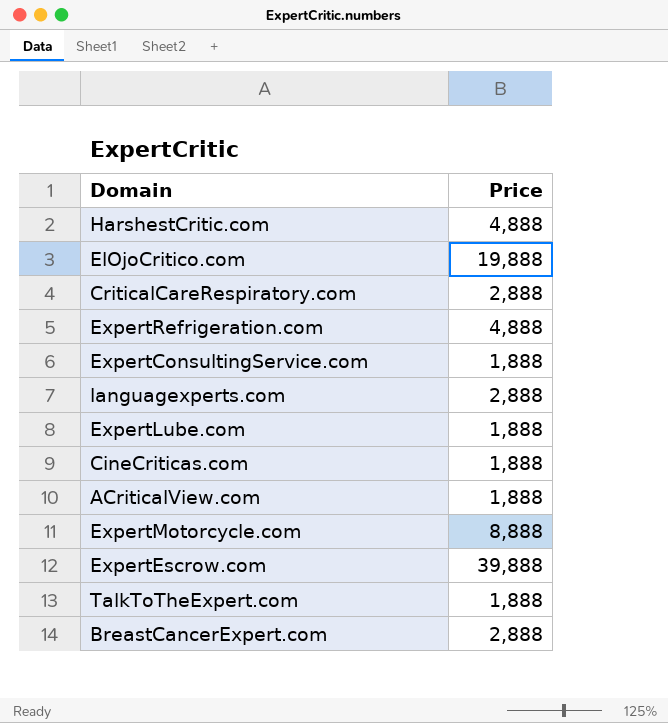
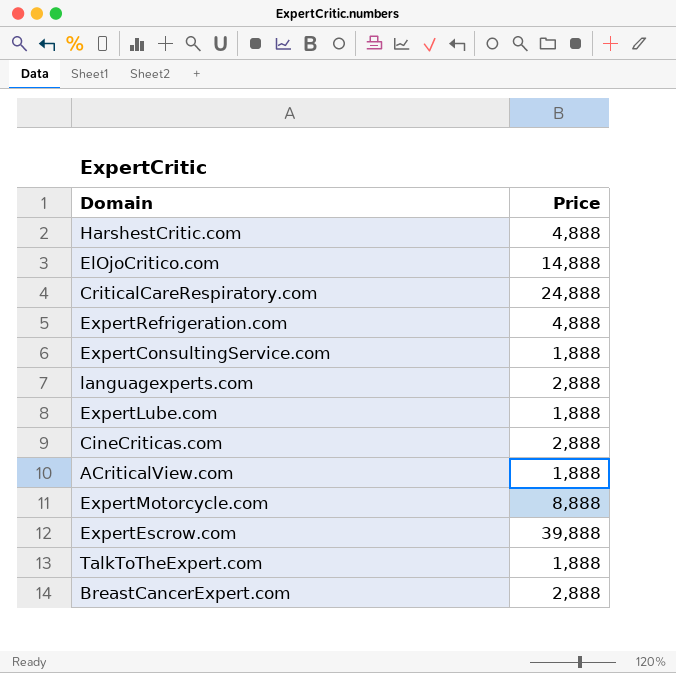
ElOjoCritico.com | Price: 19,888 -> 14,888
CriticalCareRespiratory.com | Price: 2,888 -> 24,888
CineCriticas.com | Price: 1,888 -> 2,888

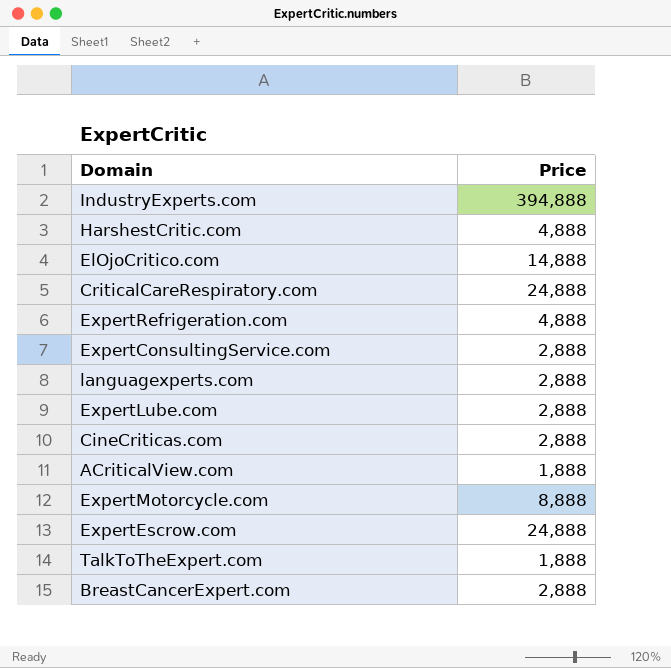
row IndustryExperts.com: none -> 394,888
ExpertConsultingService.com | Price: 1,888 -> 2,888
ExpertLube.com | Price: 1,888 -> 2,888
ExpertEscrow.com | Price: 39,888 -> 24,888

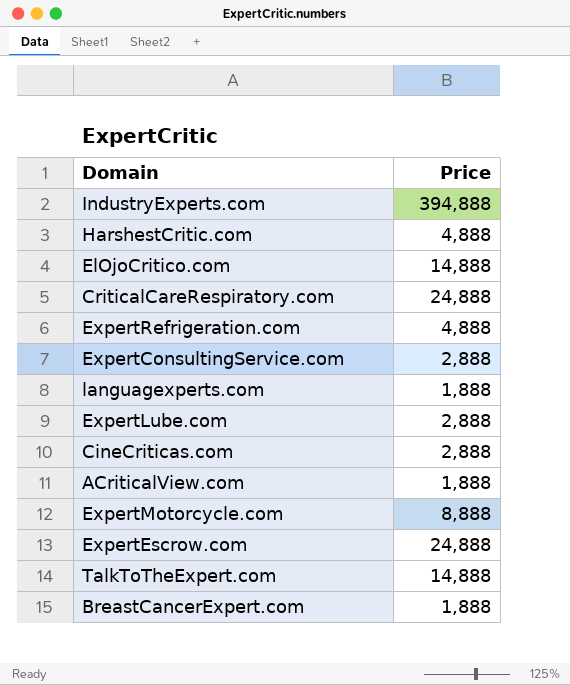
languagexperts.com | Price: 2,888 -> 1,888
TalkToTheExpert.com | Price: 1,888 -> 14,888
BreastCancerExpert.com | Price: 2,888 -> 1,888

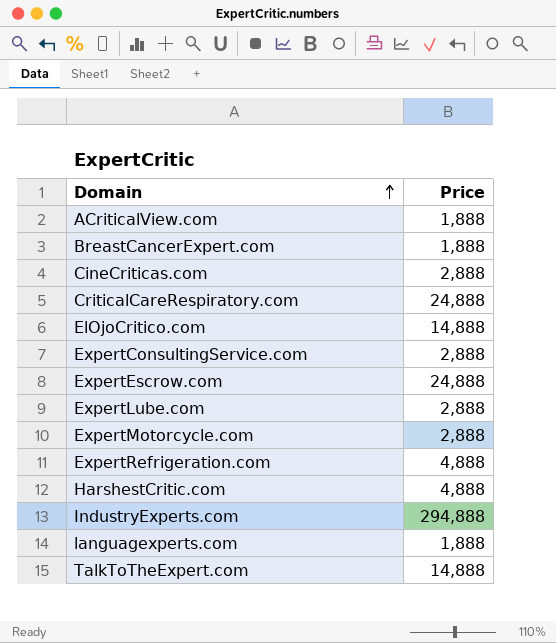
row order: none -> Domain ascending
ExpertMotorcycle.com | Price: 8,888 -> 2,888
IndustryExperts.com | Price: 394,888 -> 294,888

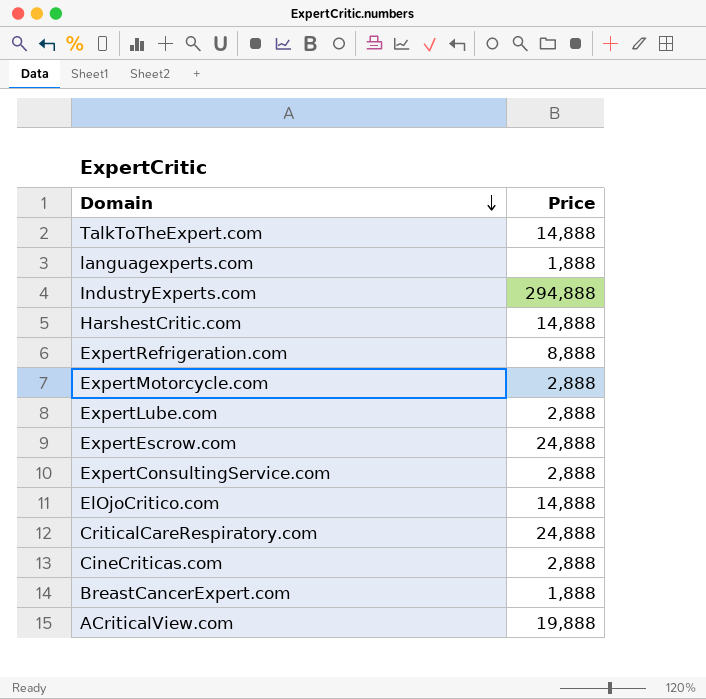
row order: Domain ascending -> Domain descending
HarshestCritic.com | Price: 4,888 -> 14,888
ExpertRefrigeration.com | Price: 4,888 -> 8,888
ACriticalView.com | Price: 1,888 -> 19,888

